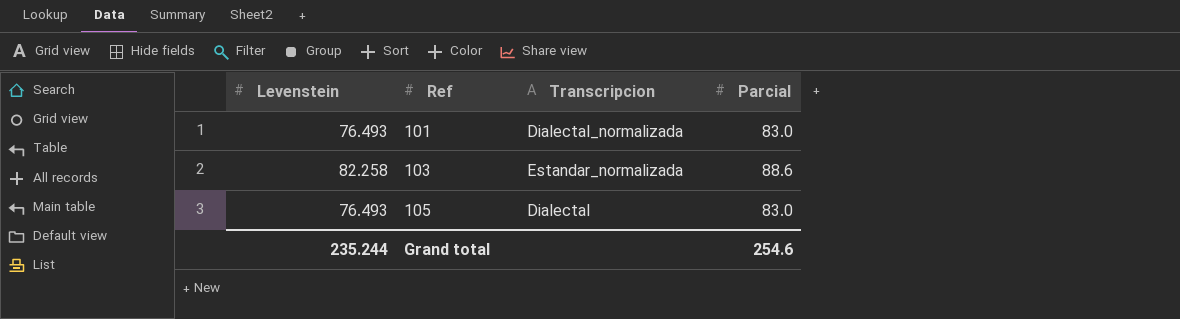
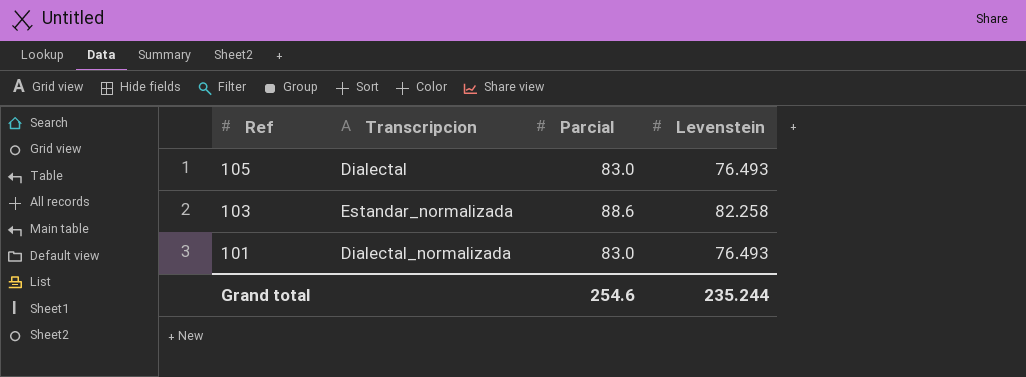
row order: Ref ascending -> Ref descending
column Levenstein | position: 1 -> 4

